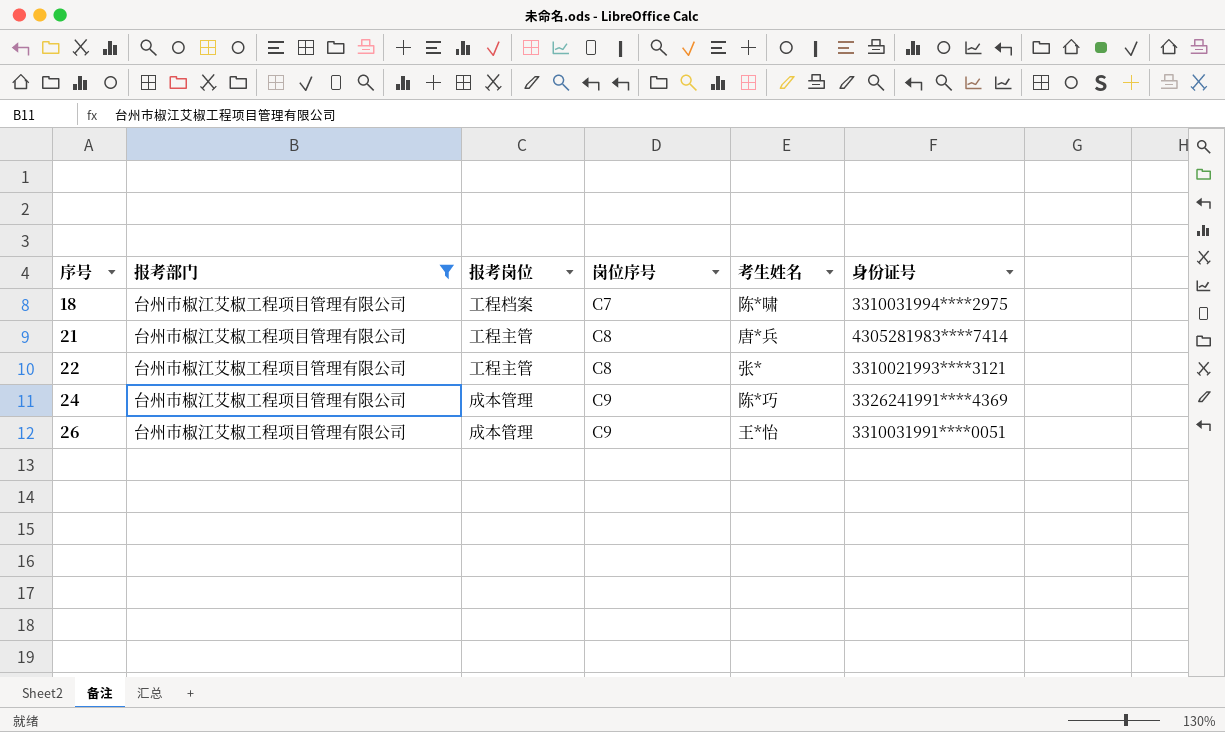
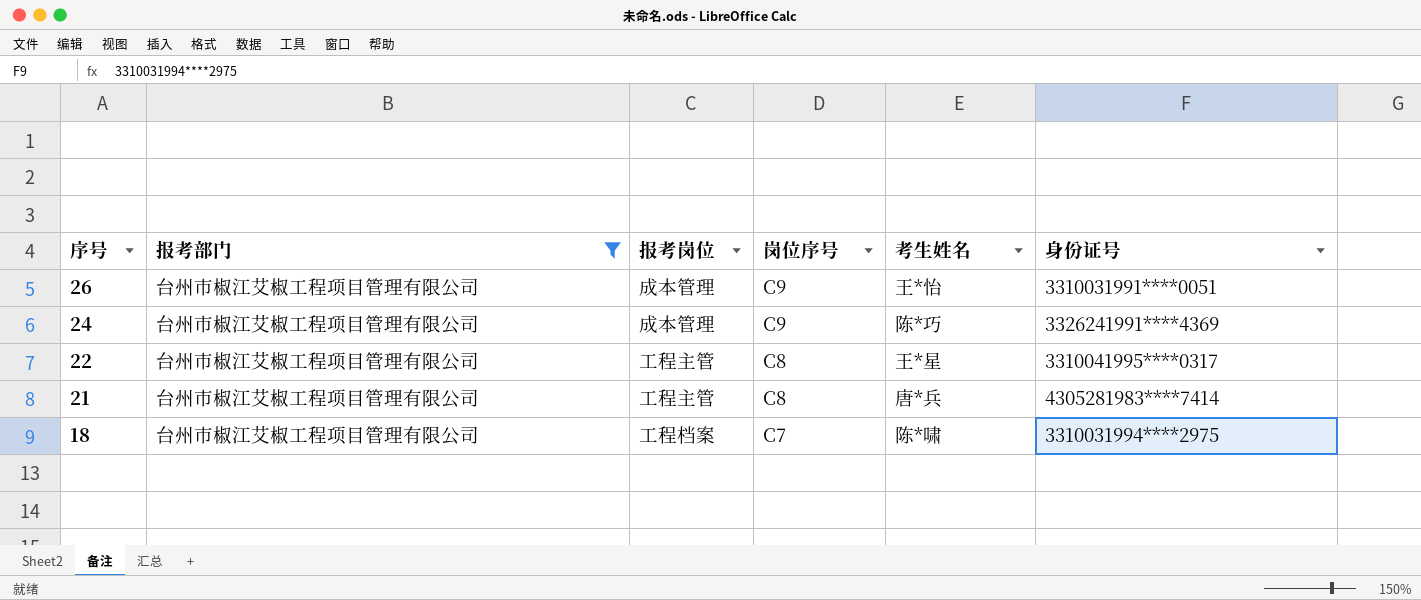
row order: 序号 ascending -> 序号 descending
22 | 考生姓名: 张* -> 王*星
22 | 身份证号: 3310021993****3121 -> 3310041995****0317

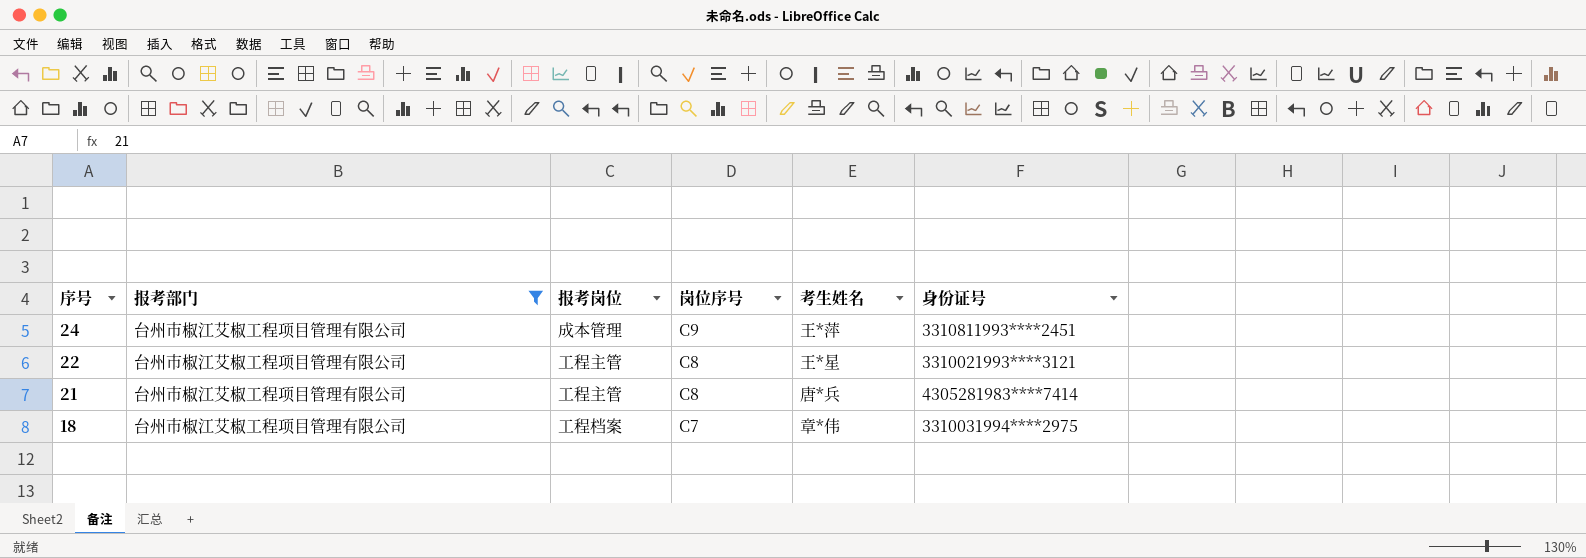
row 26: 台州市椒江艾椒工程项目管理有限公司 | 成本管理 | C9 | 王*怡 | 3310031991****0051 -> none
24 | 考生姓名: 陈*巧 -> 王*萍
24 | 身份证号: 3326241991****4369 -> 3310811993****2451
22 | 身份证号: 3310041995****0317 -> 3310021993****3121
18 | 考生姓名: 陈*啸 -> 章*伟

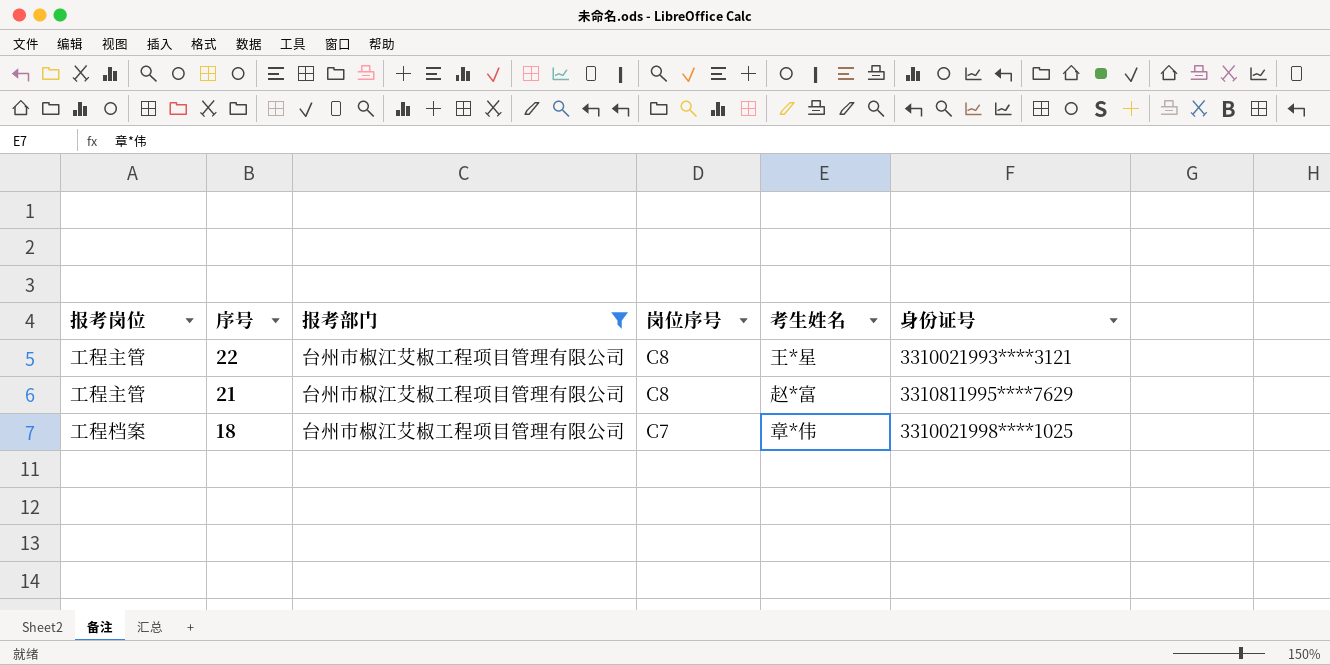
column 报考岗位 | position: 3 -> 1
row 24: 台州市椒江艾椒工程项目管理有限公司 | 成本管理 | C9 | 王*萍 | 3310811993****2451 -> none
21 | 考生姓名: 唐*兵 -> 赵*富
21 | 身份证号: 4305281983****7414 -> 3310811995****7629
18 | 身份证号: 3310031994****2975 -> 3310021998****1025

